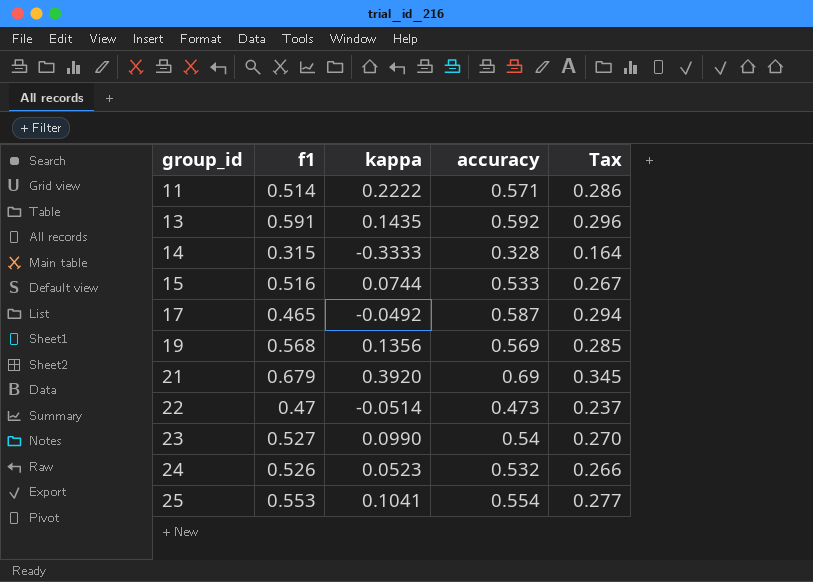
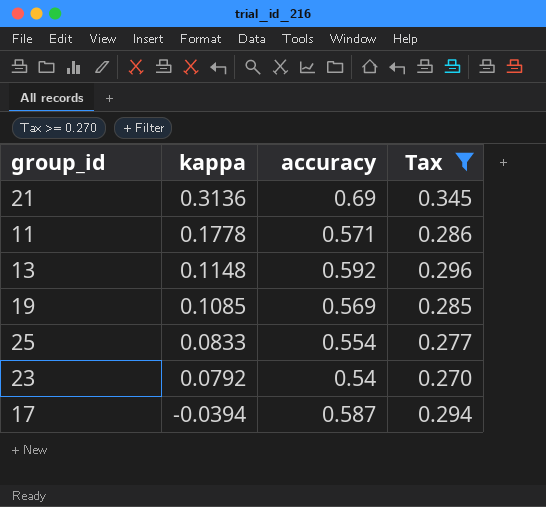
filter: none -> Tax >= 0.270
row order: group_id ascending -> kappa descending
column f1 | position: 2 -> none
21 | kappa: 0.3920 -> 0.3136
11 | kappa: 0.2222 -> 0.1778
13 | kappa: 0.1435 -> 0.1148
19 | kappa: 0.1356 -> 0.1085
25 | kappa: 0.1041 -> 0.0833
23 | kappa: 0.0990 -> 0.0792
17 | kappa: -0.0492 -> -0.0394

